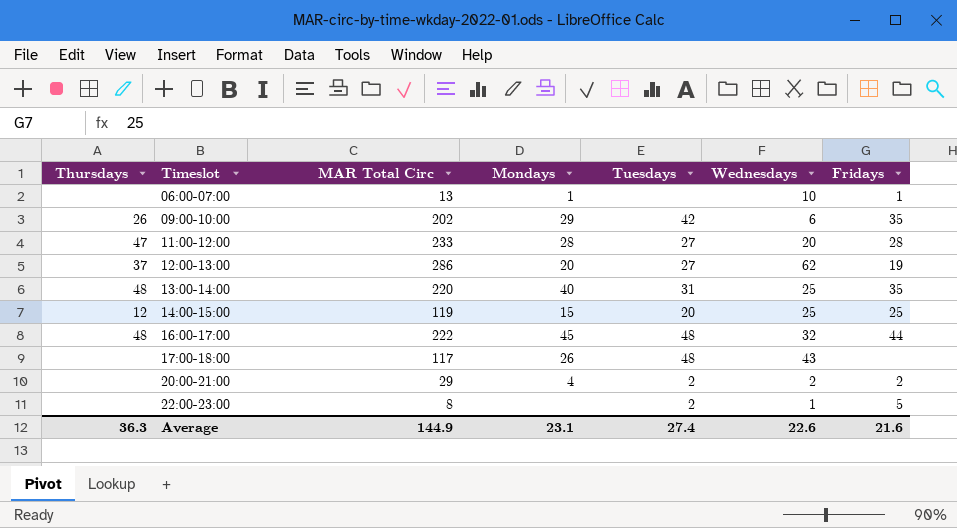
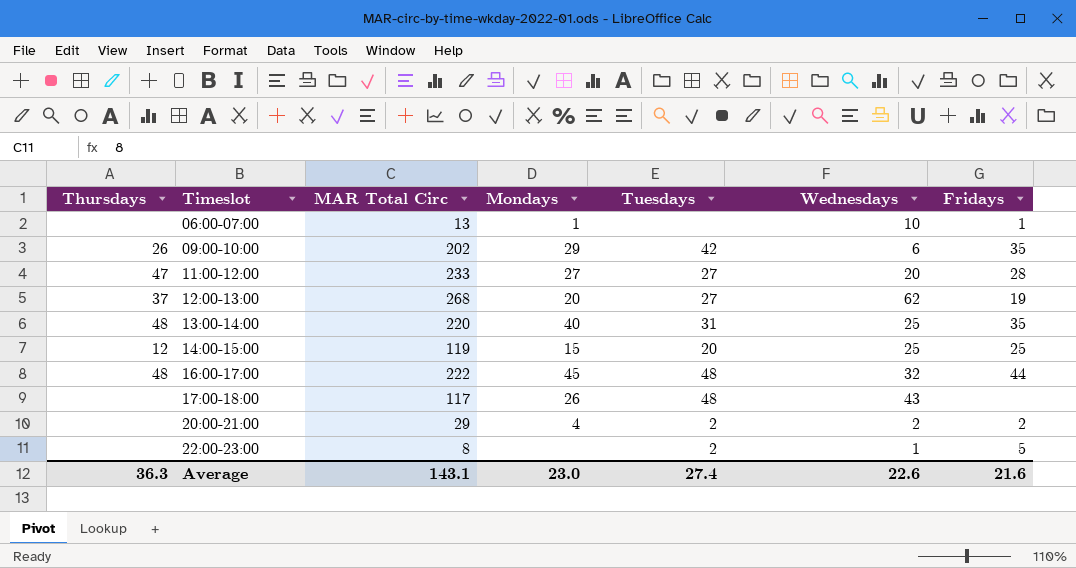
11:00-12:00 | Mondays: 28 -> 27
12:00-13:00 | MAR Total Circ: 286 -> 268
Average | MAR Total Circ: 144.9 -> 143.1
Average | Mondays: 23.1 -> 23.0

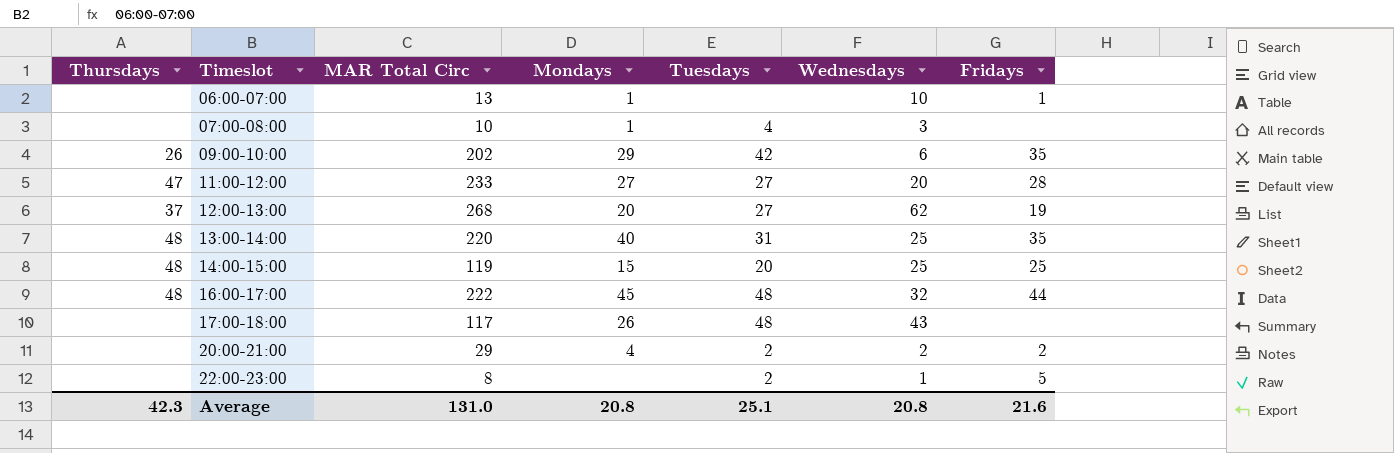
row 07:00-08:00: none -> none | 10 | 1 | 4 | 3 | none
14:00-15:00 | Thursdays: 12 -> 48
Average | Thursdays: 36.3 -> 42.3
Average | MAR Total Circ: 143.1 -> 131.0
Average | Mondays: 23.0 -> 20.8
Average | Tuesdays: 27.4 -> 25.1
Average | Wednesdays: 22.6 -> 20.8

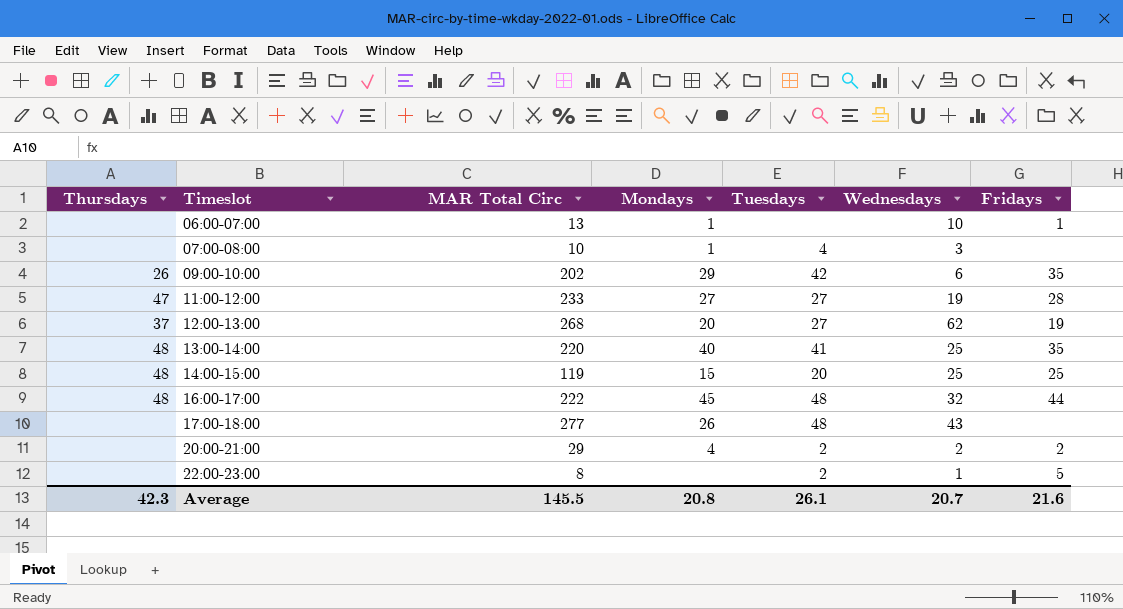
11:00-12:00 | Wednesdays: 20 -> 19
13:00-14:00 | Tuesdays: 31 -> 41
17:00-18:00 | MAR Total Circ: 117 -> 277
Average | MAR Total Circ: 131.0 -> 145.5
Average | Tuesdays: 25.1 -> 26.1
Average | Wednesdays: 20.8 -> 20.7

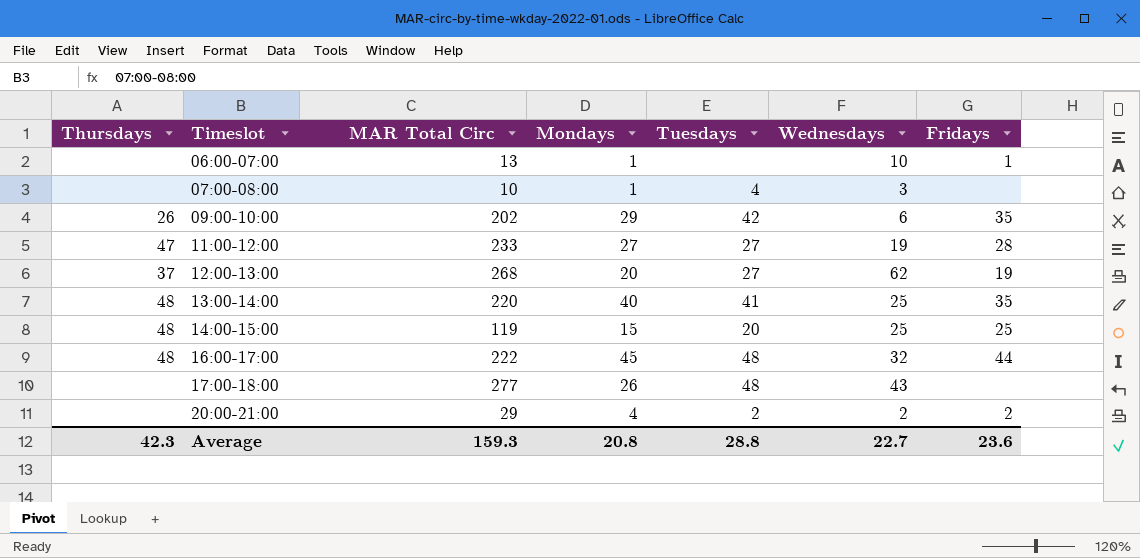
row 22:00-23:00: none | 8 | none | 2 | 1 | 5 -> none
Average | MAR Total Circ: 145.5 -> 159.3
Average | Tuesdays: 26.1 -> 28.8
Average | Wednesdays: 20.7 -> 22.7
Average | Fridays: 21.6 -> 23.6

